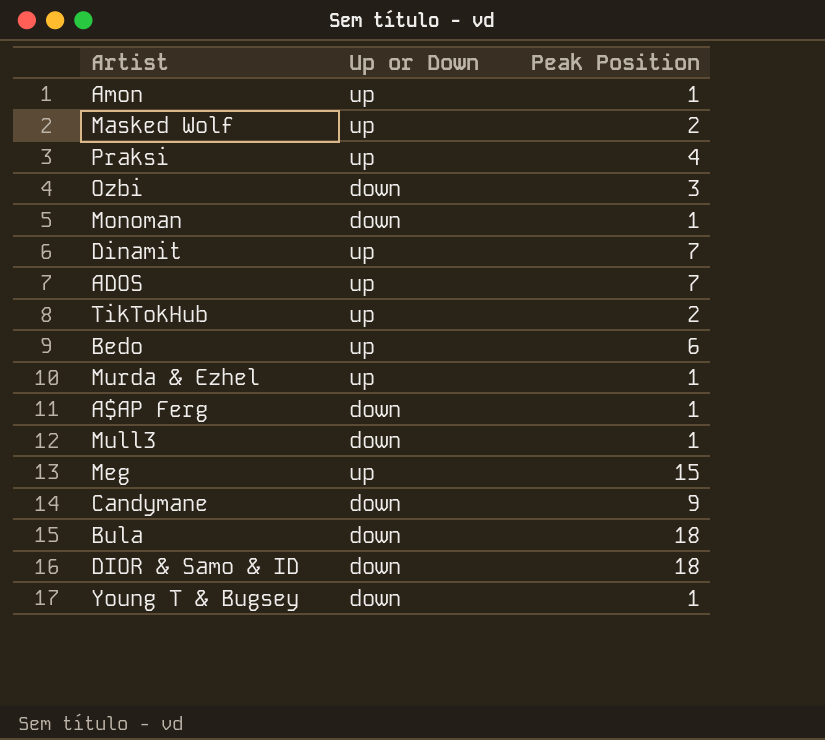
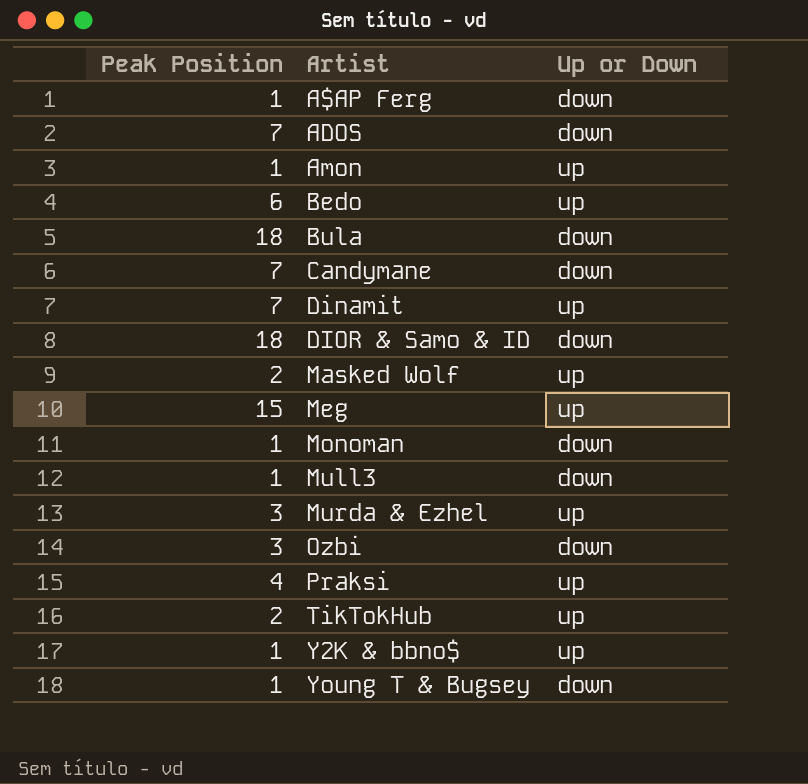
row order: none -> Artist ascending
column Peak Position | position: 3 -> 1
ADOS | Up or Down: up -> down
Candymane | Peak Position: 9 -> 7
Murda & Ezhel | Peak Position: 1 -> 3
row Y2K & bbno$: none -> 1 | up

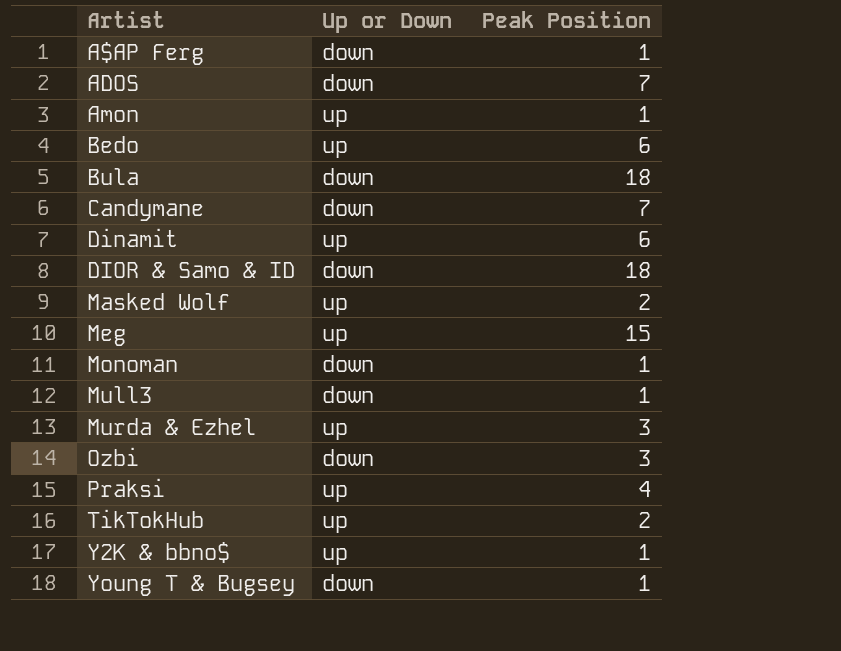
column Peak Position | position: 1 -> 3
Dinamit | Peak Position: 7 -> 6

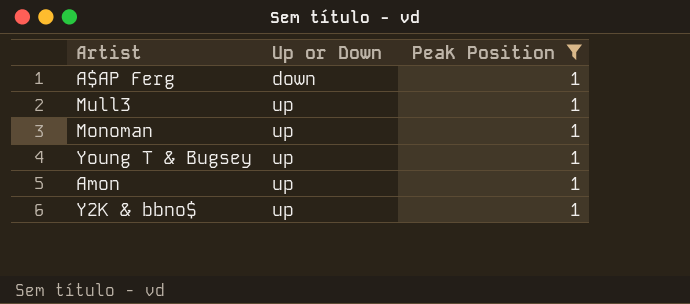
filter: none -> Peak Position = 1
row order: Artist ascending -> Up or Down ascending
Mull3 | Up or Down: down -> up
Monoman | Up or Down: down -> up
Young T & Bugsey | Up or Down: down -> up

